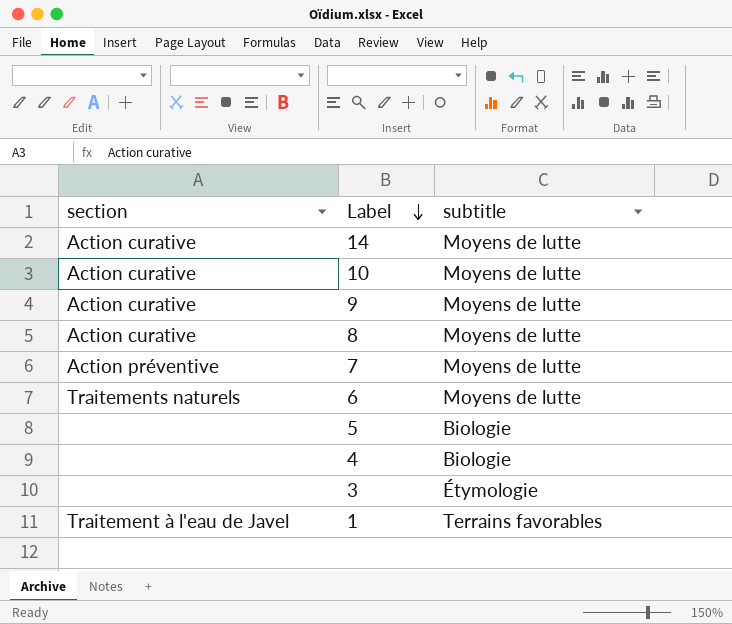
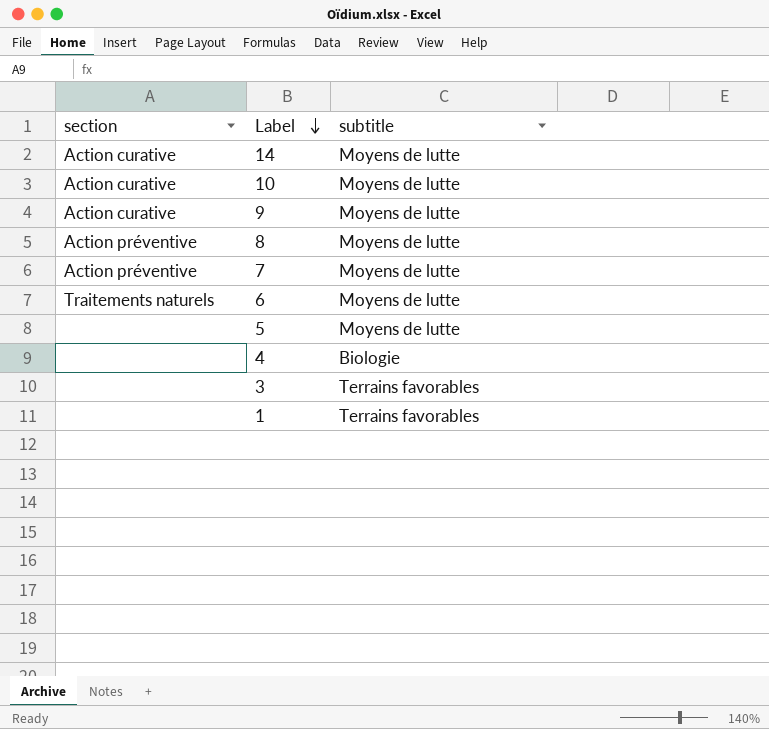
8 | section: Action curative -> Action préventive
5 | subtitle: Biologie -> Moyens de lutte
3 | subtitle: Étymologie -> Terrains favorables
1 | section: Traitement à l'eau de Javel -> none

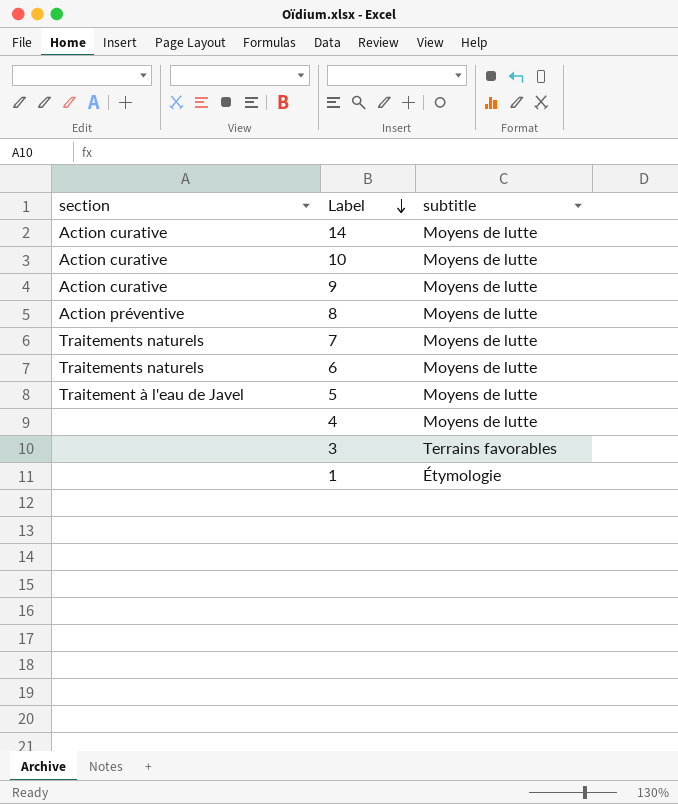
7 | section: Action préventive -> Traitements naturels
5 | section: none -> Traitement à l'eau de Javel
4 | subtitle: Biologie -> Moyens de lutte
1 | subtitle: Terrains favorables -> Étymologie

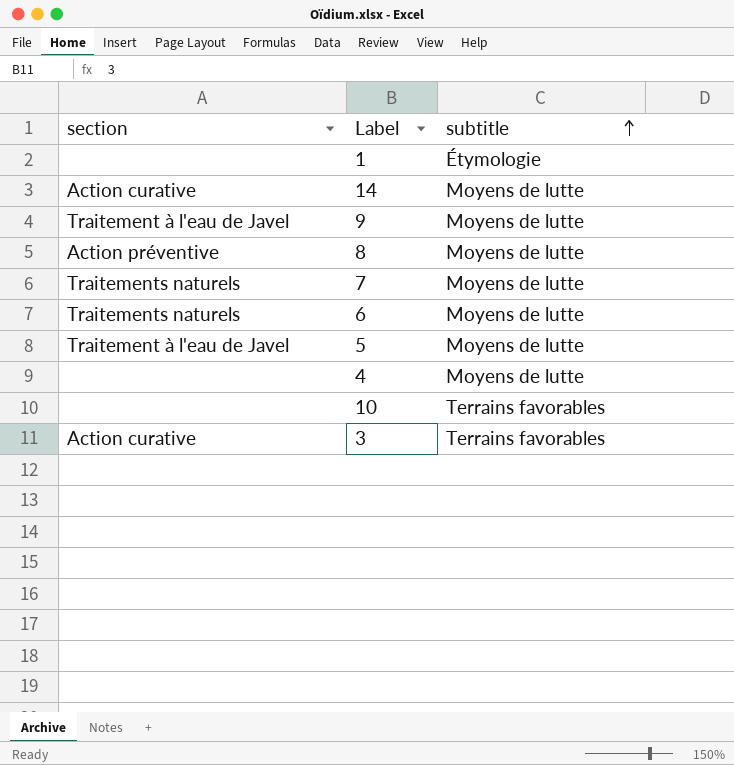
row order: Label descending -> subtitle ascending
9 | section: Action curative -> Traitement à l'eau de Javel
10 | section: Action curative -> none
10 | subtitle: Moyens de lutte -> Terrains favorables
3 | section: none -> Action curative

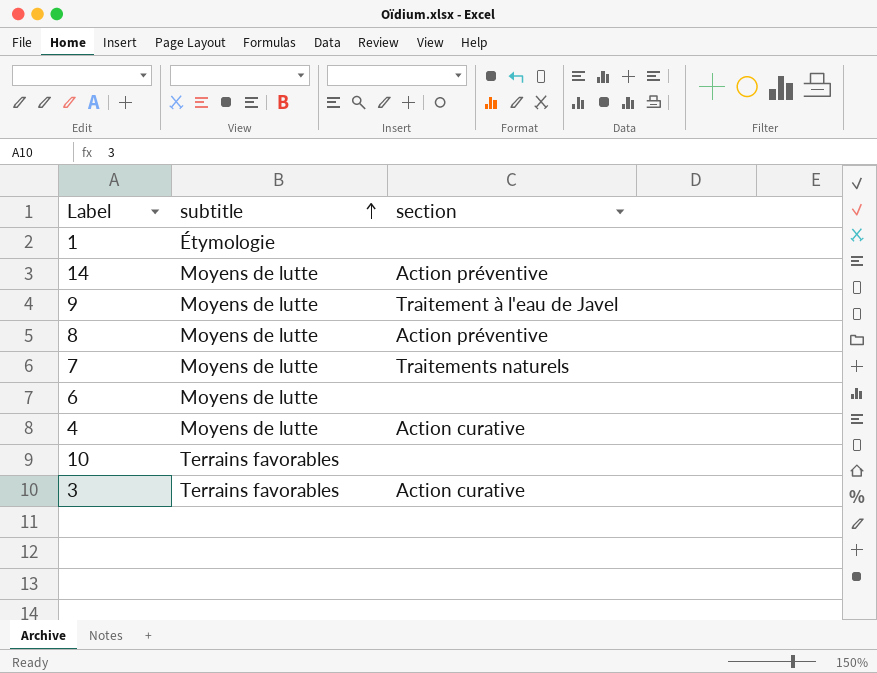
column section | position: 1 -> 3
row 5: Traitement à l'eau de Javel | Moyens de lutte -> none
14 | section: Action curative -> Action préventive
6 | section: Traitements naturels -> none
4 | section: none -> Action curative

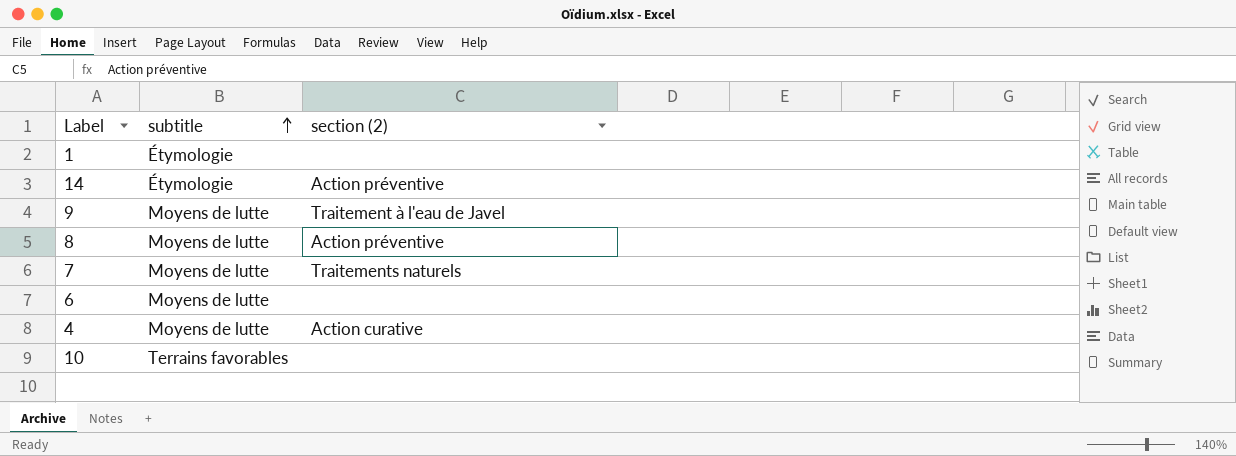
column name: section -> section (2)
row 3: Terrains favorables | Action curative -> none
14 | subtitle: Moyens de lutte -> Étymologie

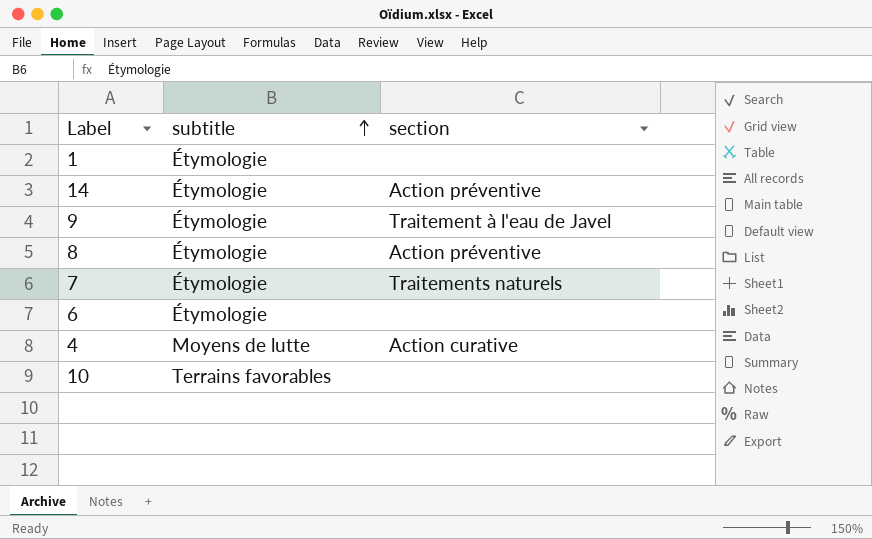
column name: section (2) -> section
9 | subtitle: Moyens de lutte -> Étymologie
8 | subtitle: Moyens de lutte -> Étymologie
7 | subtitle: Moyens de lutte -> Étymologie
6 | subtitle: Moyens de lutte -> Étymologie

